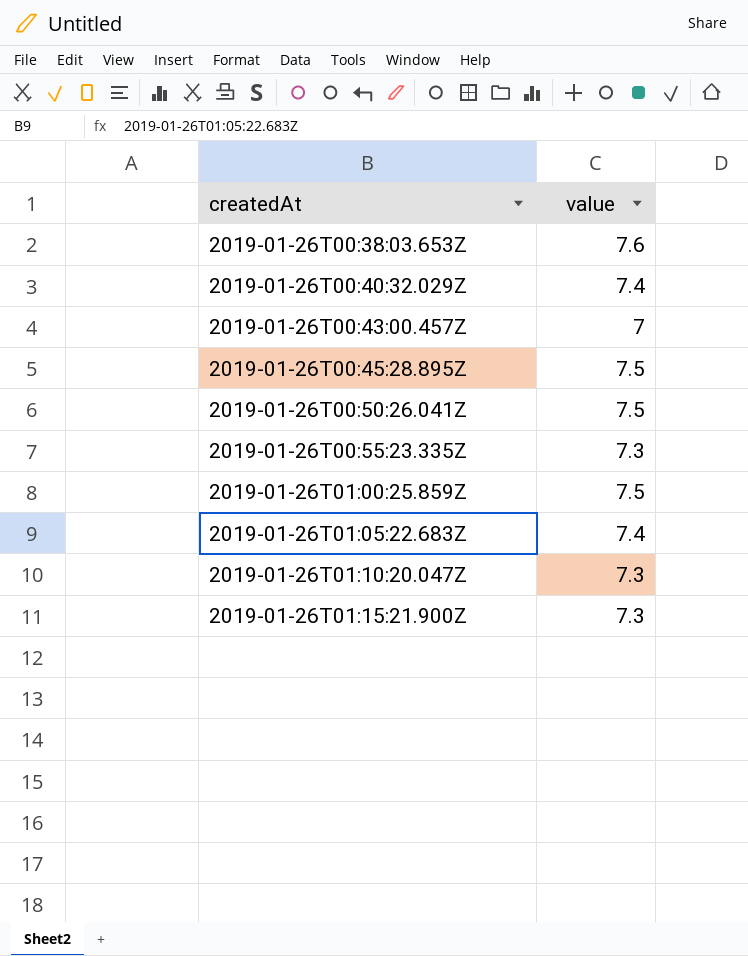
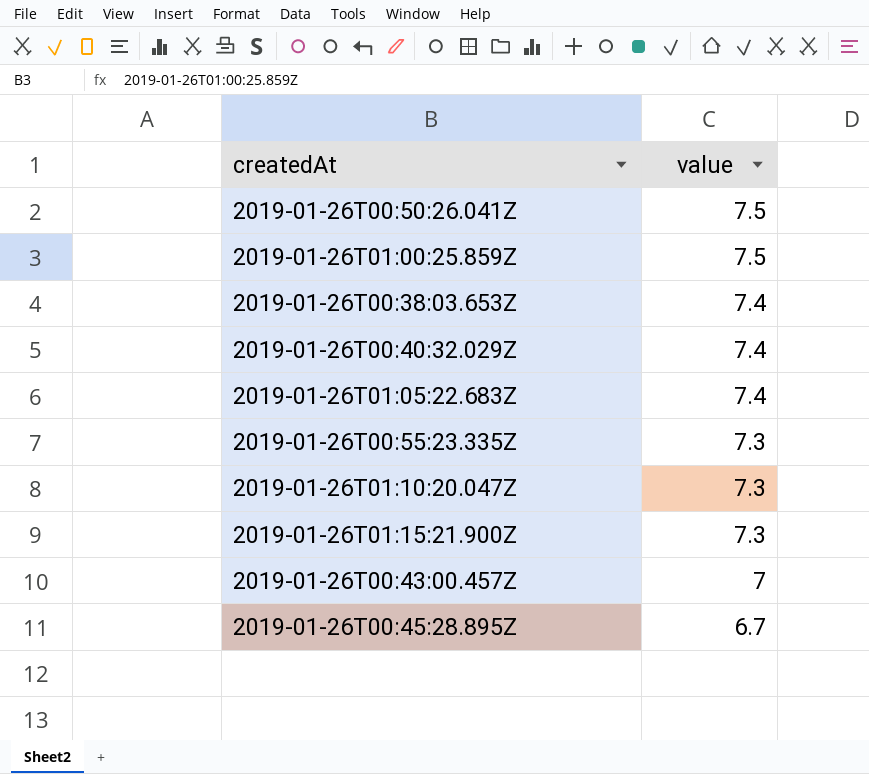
row order: createdAt ascending -> value descending
2019-01-26T00:38:03.653Z | value: 7.6 -> 7.4
2019-01-26T00:45:28.895Z | value: 7.5 -> 6.7

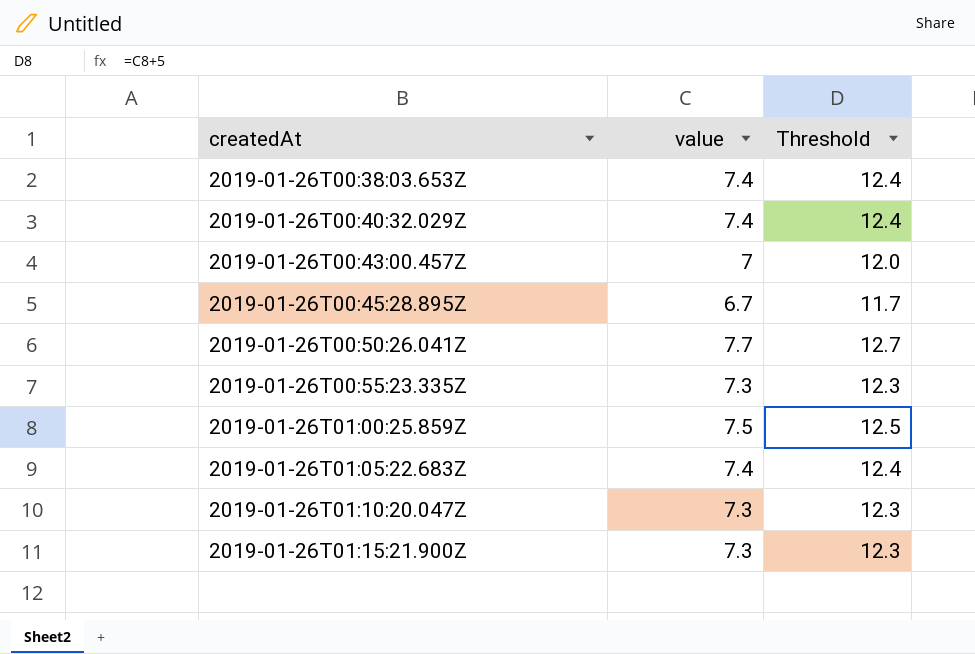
row order: value descending -> createdAt ascending
column Threshold | formula: none -> [value] + 5
2019-01-26T00:50:26.041Z | value: 7.5 -> 7.7

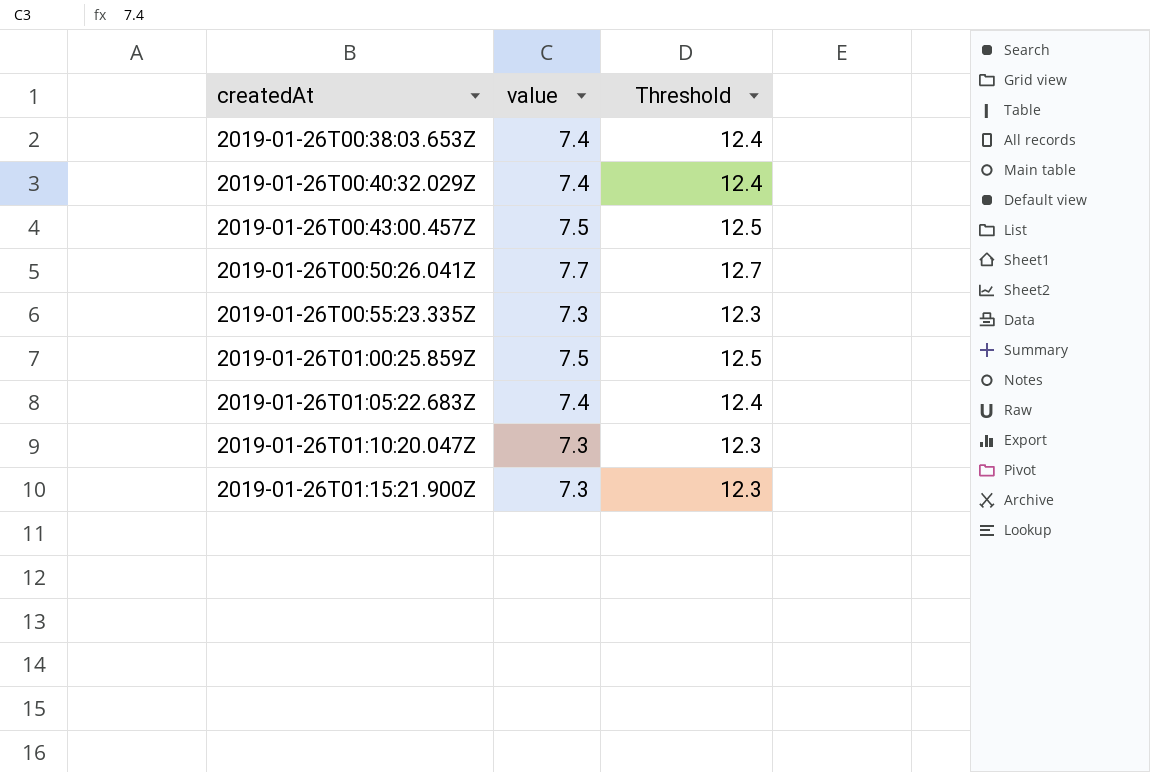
row 2019-01-26T00:45:28.895Z: 6.7 | 11.7 -> none
2019-01-26T00:43:00.457Z | value: 7 -> 7.5
2019-01-26T00:43:00.457Z | Threshold: 12.0 -> 12.5

